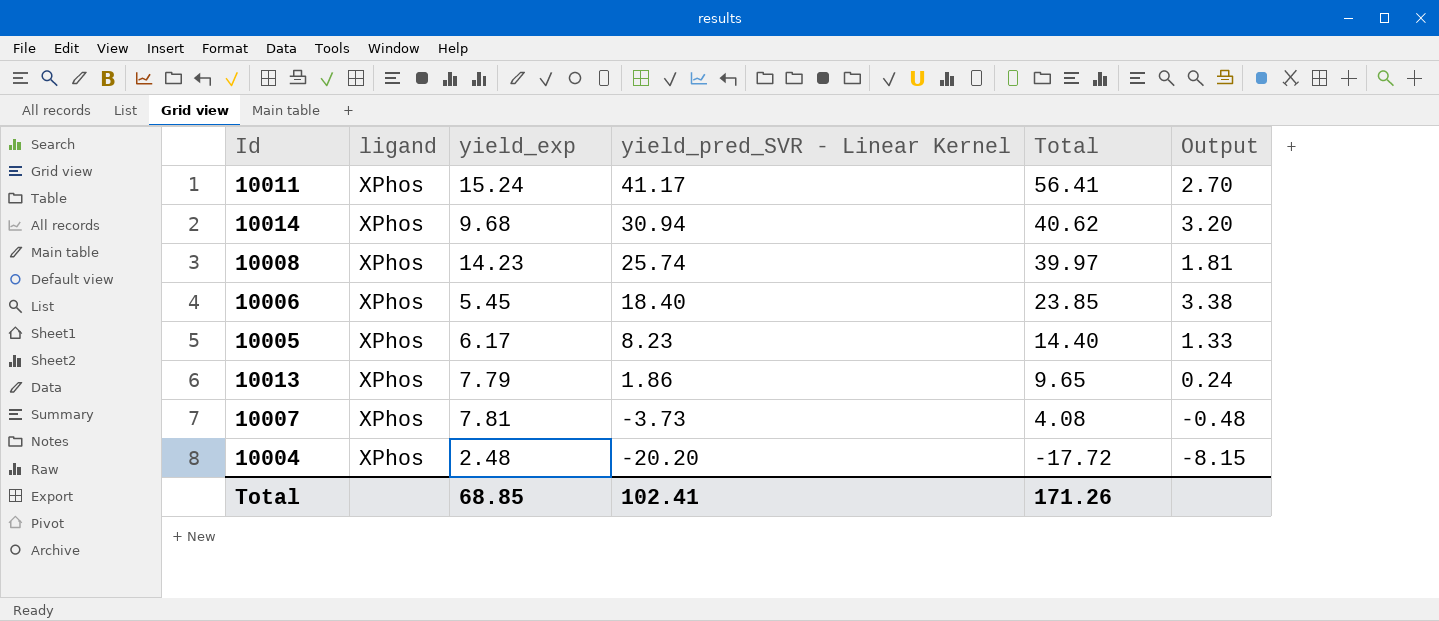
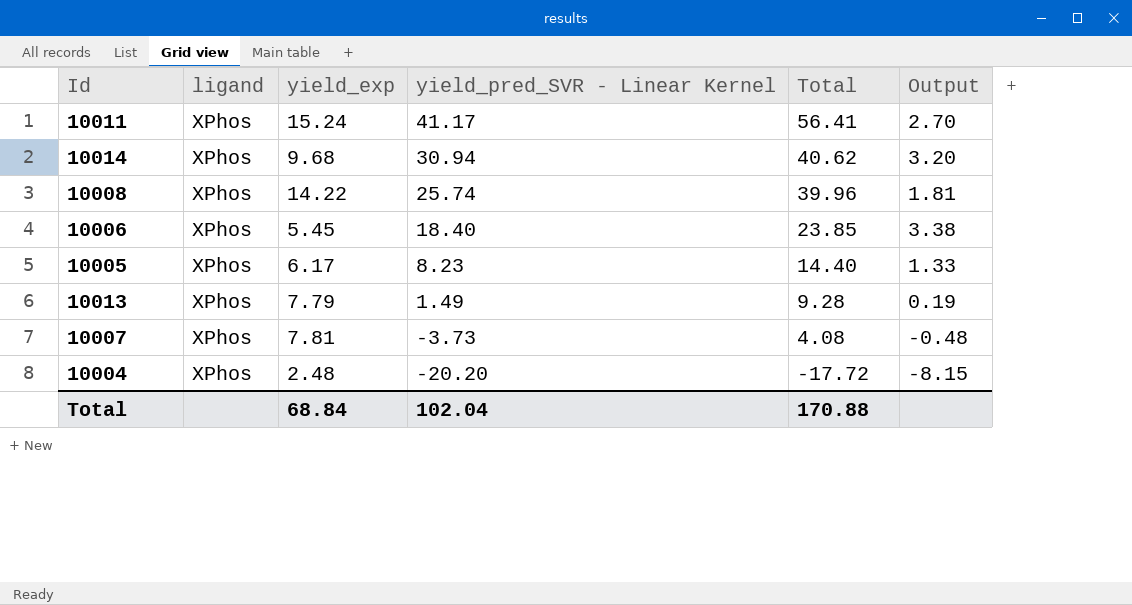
10008 | yield_exp: 14.23 -> 14.22
10008 | Total: 39.97 -> 39.96
10013 | yield_pred_SVR - Linear Kernel: 1.86 -> 1.49
10013 | Total: 9.65 -> 9.28
10013 | Output: 0.24 -> 0.19
Total | yield_exp: 68.85 -> 68.84
Total | yield_pred_SVR - Linear Kernel: 102.41 -> 102.04
Total | Total: 171.26 -> 170.88

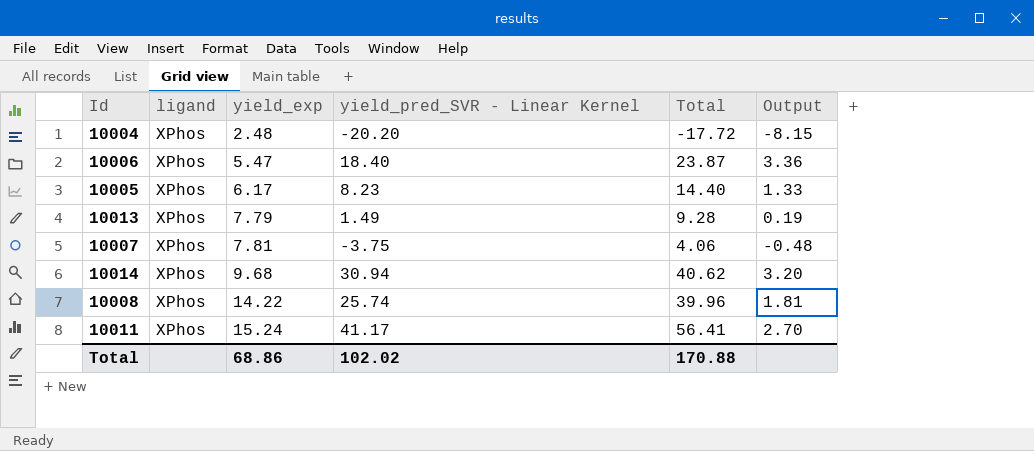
row order: yield_pred_SVR - Linear Kernel descending -> yield_exp ascending
10006 | yield_exp: 5.45 -> 5.47
10006 | Total: 23.85 -> 23.87
10006 | Output: 3.38 -> 3.36
10007 | yield_pred_SVR - Linear Kernel: -3.73 -> -3.75
10007 | Total: 4.08 -> 4.06
Total | yield_exp: 68.84 -> 68.86
Total | yield_pred_SVR - Linear Kernel: 102.04 -> 102.02

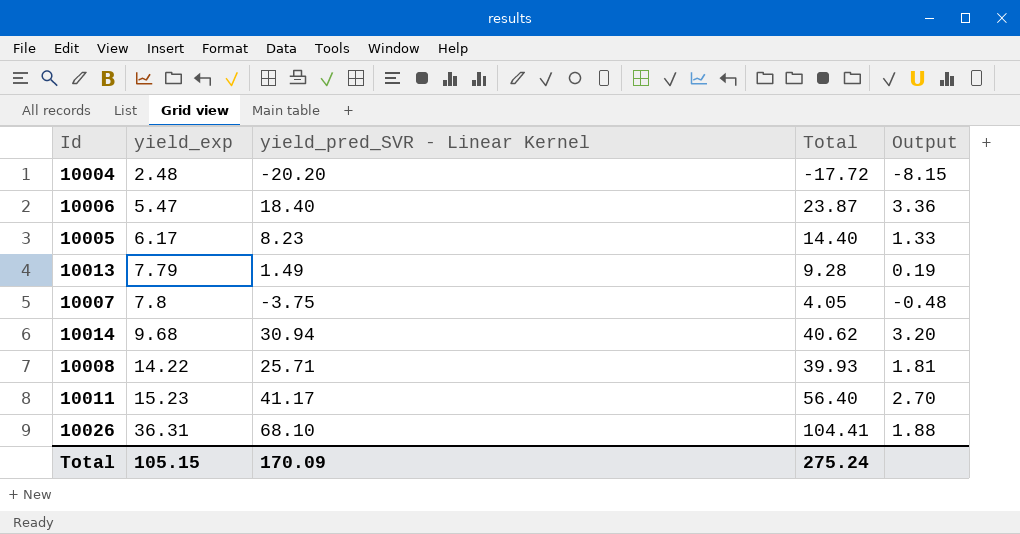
column ligand | position: 2 -> none
10007 | yield_exp: 7.81 -> 7.8
10007 | Total: 4.06 -> 4.05
10008 | yield_pred_SVR - Linear Kernel: 25.74 -> 25.71
10008 | Total: 39.96 -> 39.93
10011 | yield_exp: 15.24 -> 15.23
10011 | Total: 56.41 -> 56.40
row 10026: none -> 36.31 | 68.10 | 104.41 | 1.88
Total | yield_exp: 68.86 -> 105.15
Total | yield_pred_SVR - Linear Kernel: 102.02 -> 170.09
Total | Total: 170.88 -> 275.24

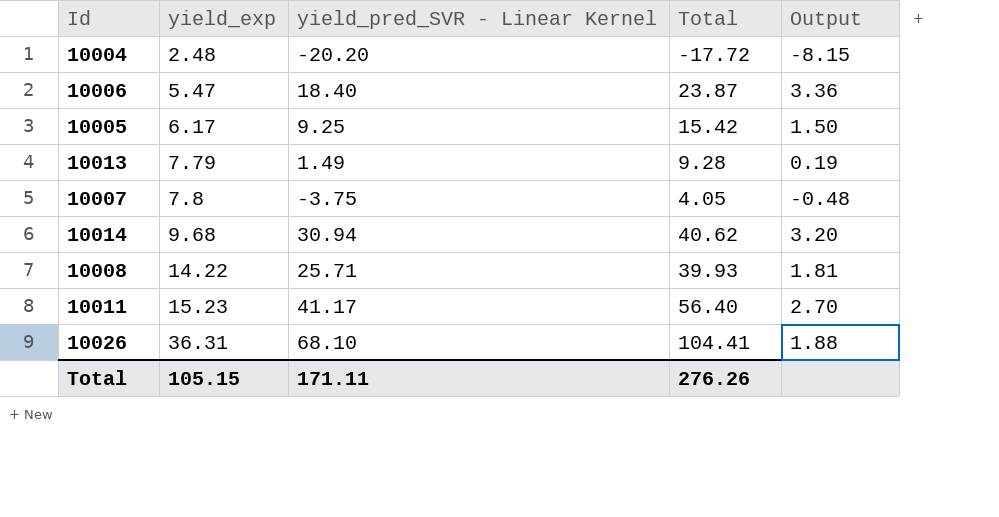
10005 | yield_pred_SVR - Linear Kernel: 8.23 -> 9.25
10005 | Total: 14.40 -> 15.42
10005 | Output: 1.33 -> 1.50
Total | yield_pred_SVR - Linear Kernel: 170.09 -> 171.11
Total | Total: 275.24 -> 276.26

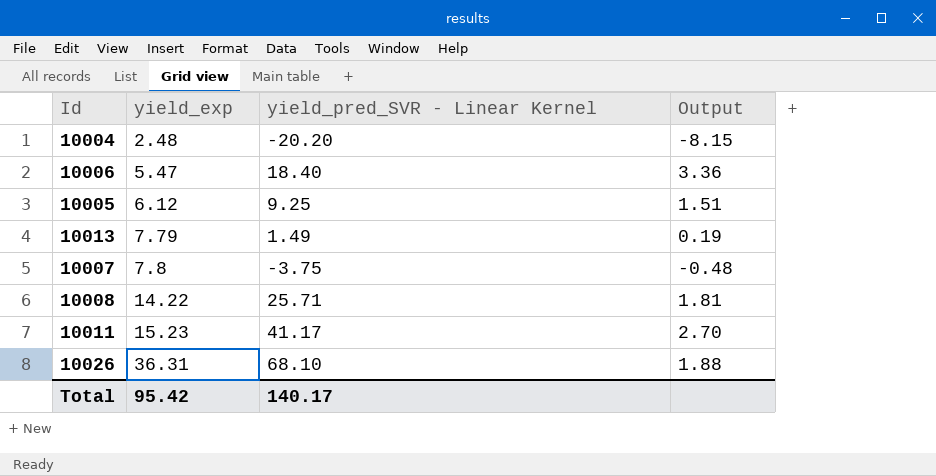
column Total | formula: [yield_exp] + [yield_pred_SVR - Linear Kernel] -> none
row 10014: 9.68 | 30.94 | 40.62 | 3.20 -> none
10005 | yield_exp: 6.17 -> 6.12
10005 | Output: 1.50 -> 1.51
Total | yield_exp: 105.15 -> 95.42
Total | yield_pred_SVR - Linear Kernel: 171.11 -> 140.17

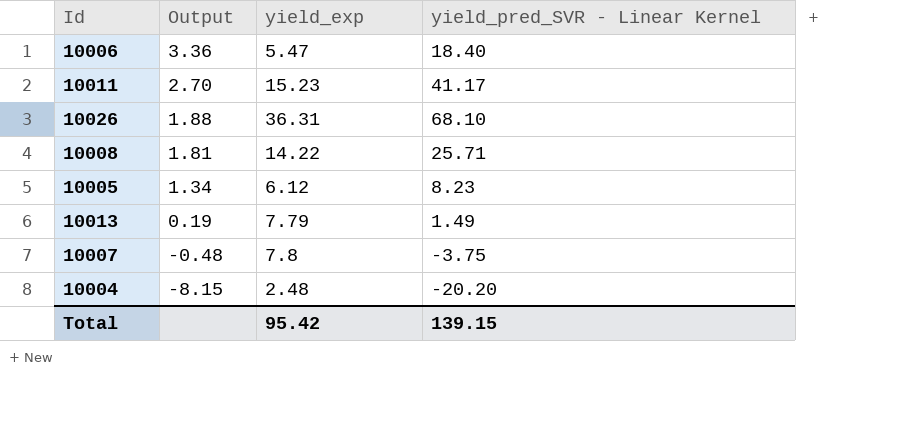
row order: yield_exp ascending -> Output descending
column Output | position: 4 -> 2
10005 | Output: 1.51 -> 1.34
10005 | yield_pred_SVR - Linear Kernel: 9.25 -> 8.23
Total | yield_pred_SVR - Linear Kernel: 140.17 -> 139.15

